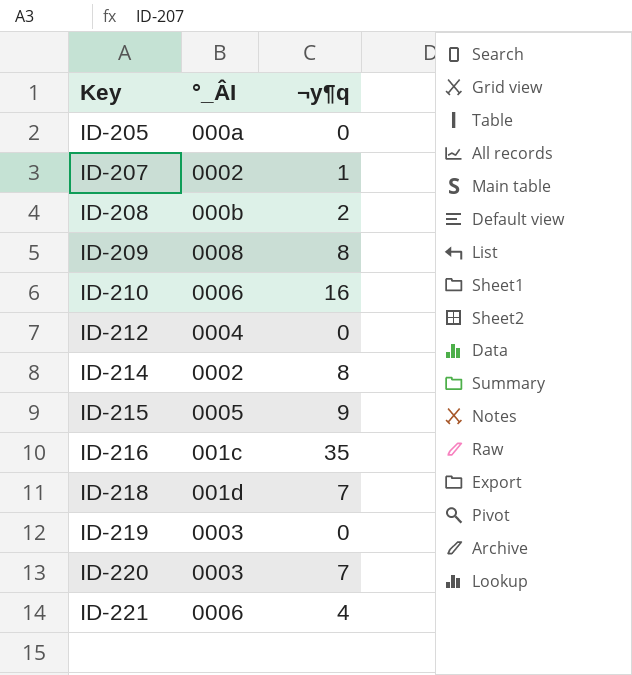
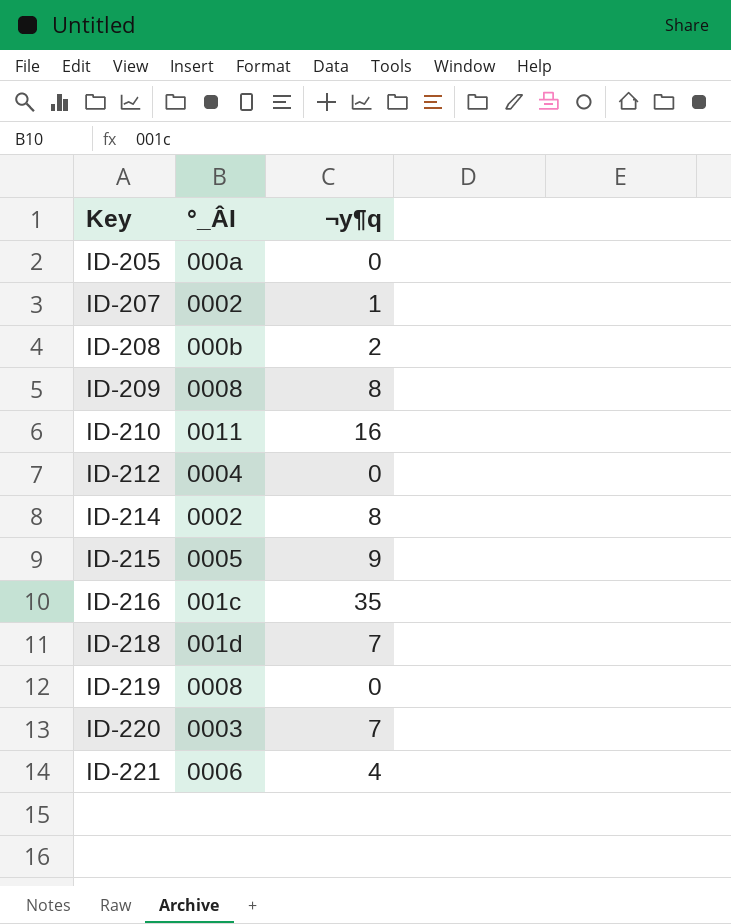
ID-210 | °_ÂI: 0006 -> 0011
ID-219 | °_ÂI: 0003 -> 0008

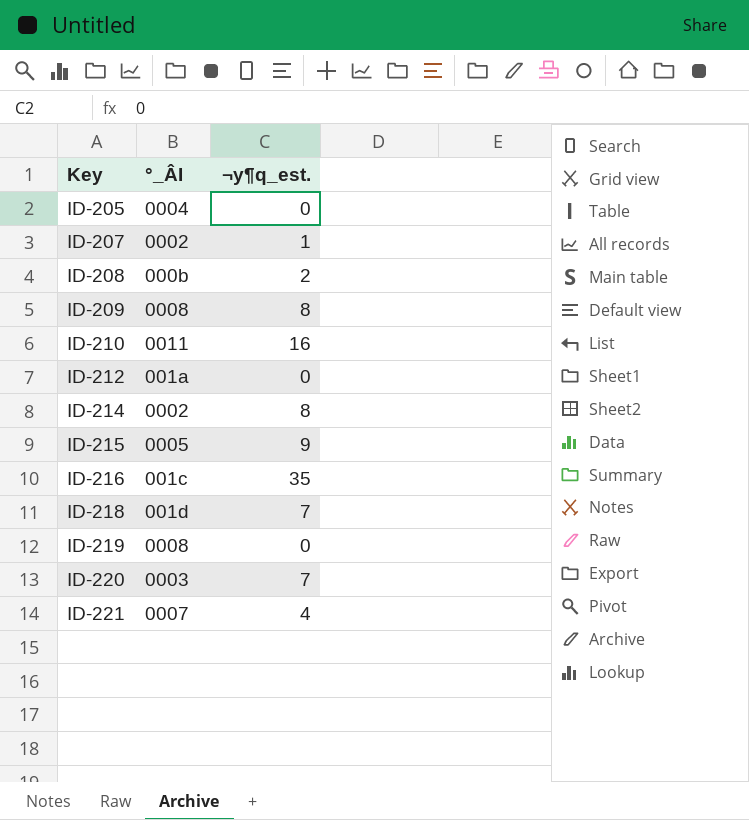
column name: ¬y¶q -> ¬y¶q_est.
ID-205 | °_ÂI: 000a -> 0004
ID-212 | °_ÂI: 0004 -> 001a
ID-221 | °_ÂI: 0006 -> 0007

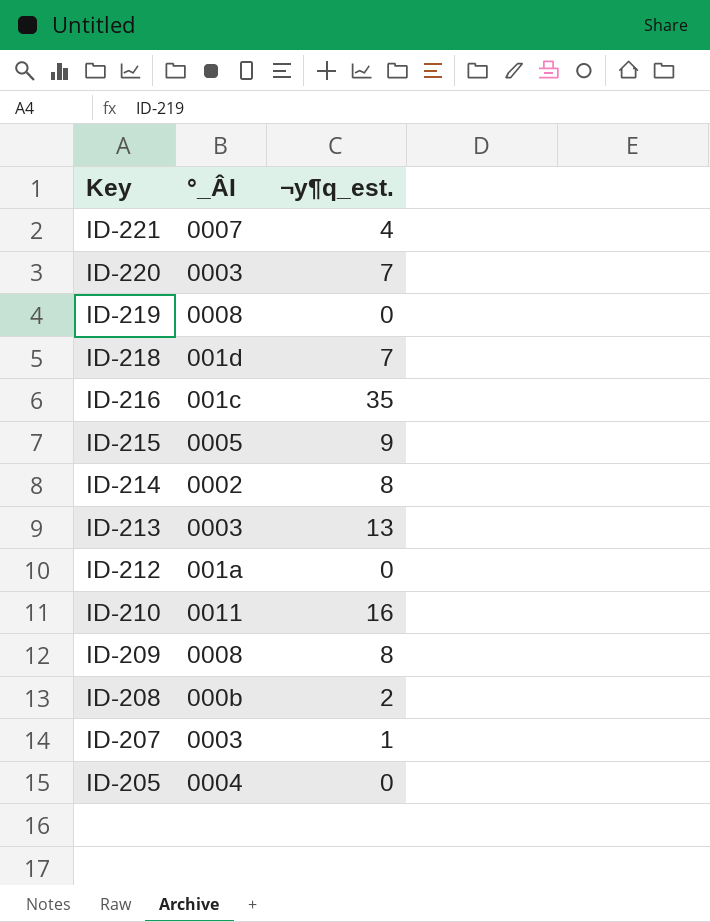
row order: Key ascending -> Key descending
row ID-213: none -> 0003 | 13
ID-207 | °_ÂI: 0002 -> 0003

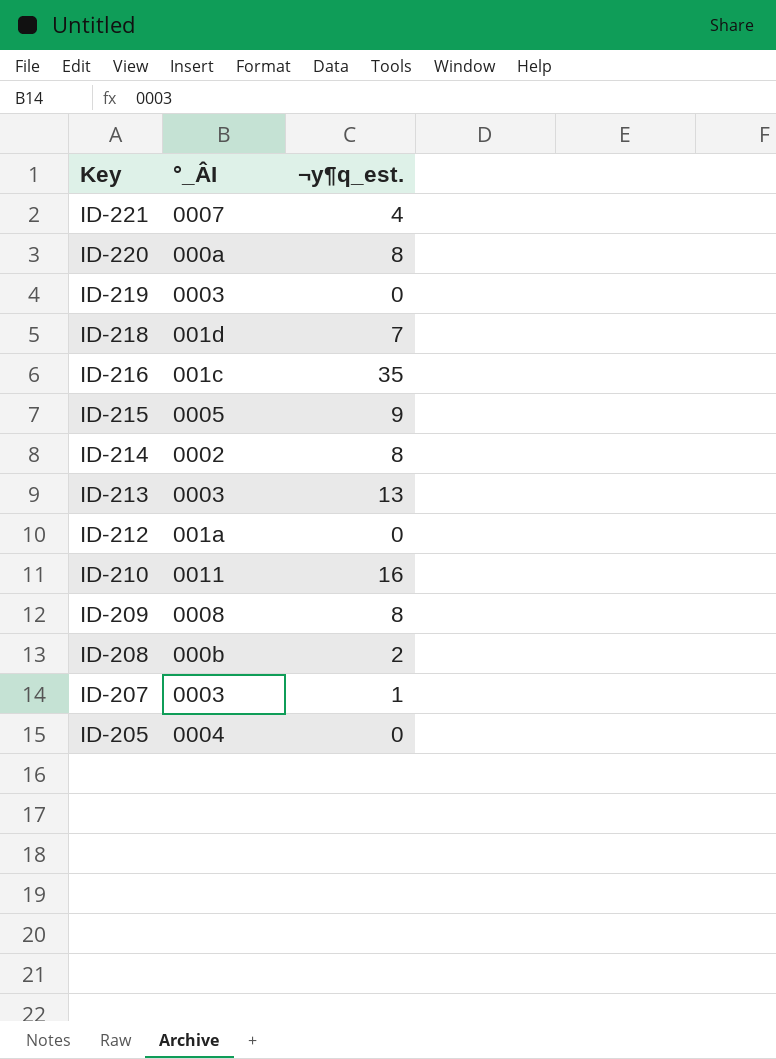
ID-220 | °_ÂI: 0003 -> 000a
ID-220 | ¬y¶q_est.: 7 -> 8
ID-219 | °_ÂI: 0008 -> 0003

